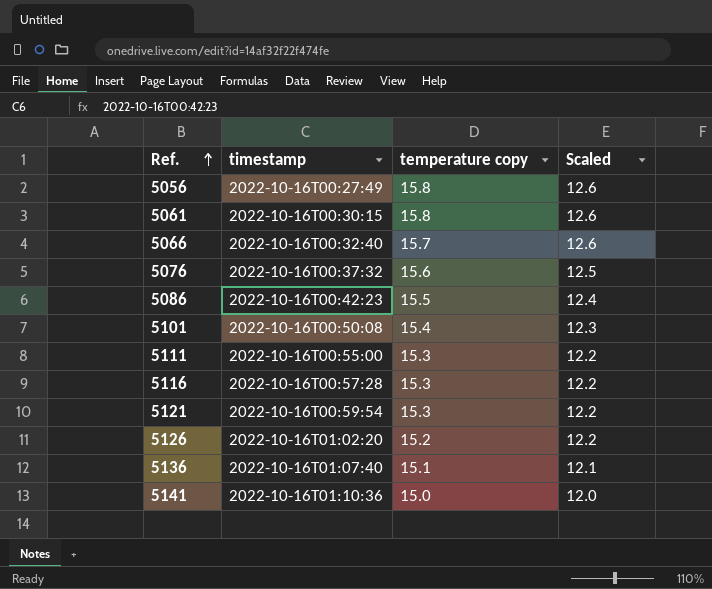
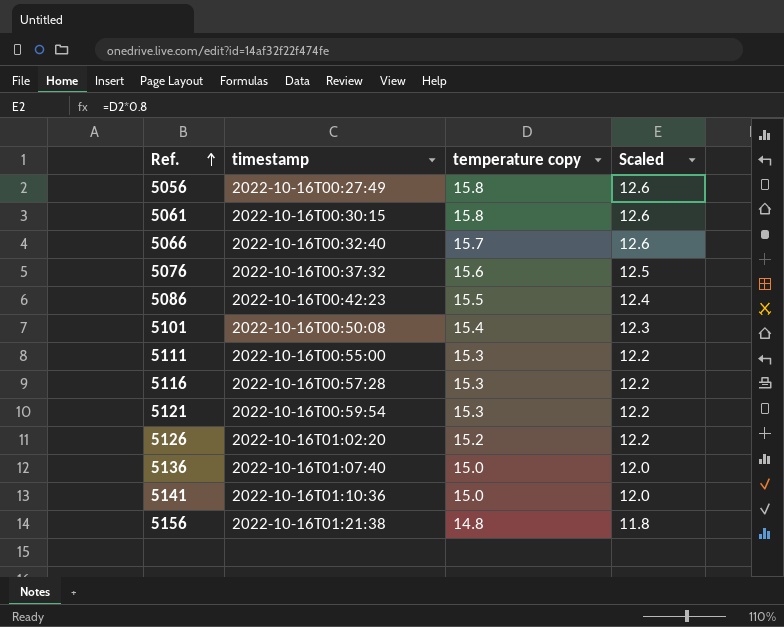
5136 | temperature copy: 15.1 -> 15.0
5136 | Scaled: 12.1 -> 12.0
row 5156: none -> 2022-10-16T01:21:38 | 14.8 | 11.8

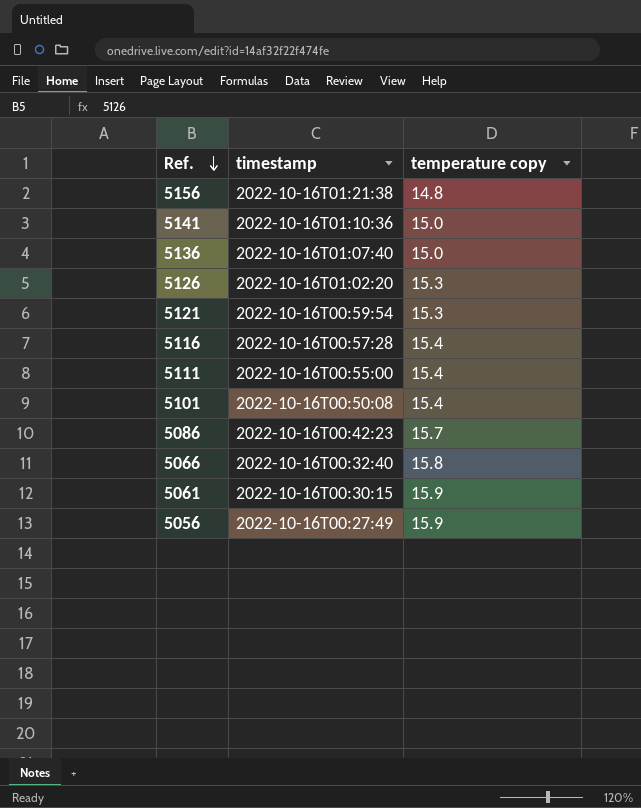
row order: Ref. ascending -> Ref. descending
column Scaled | formula: [temperature copy] * 0.8 -> none
row 5076: 2022-10-16T00:37:32 | 15.6 | 12.5 -> none
5126 | temperature copy: 15.2 -> 15.3
5116 | temperature copy: 15.3 -> 15.4
5111 | temperature copy: 15.3 -> 15.4
5086 | temperature copy: 15.5 -> 15.7
5066 | temperature copy: 15.7 -> 15.8
5061 | temperature copy: 15.8 -> 15.9
5056 | temperature copy: 15.8 -> 15.9

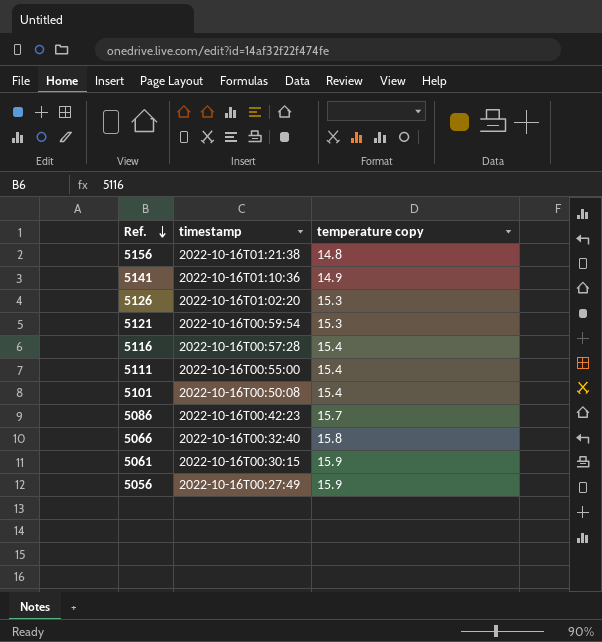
row 5136: 2022-10-16T01:07:40 | 15.0 -> none
5141 | temperature copy: 15.0 -> 14.9

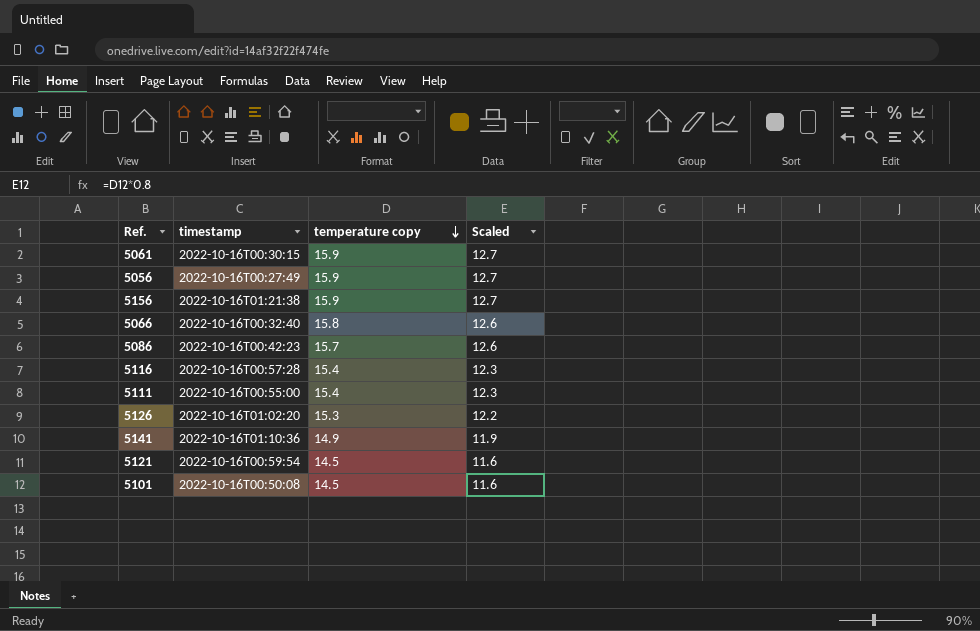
row order: Ref. descending -> temperature copy descending
column Scaled | formula: none -> [temperature copy] * 0.8
5156 | temperature copy: 14.8 -> 15.9
5121 | temperature copy: 15.3 -> 14.5
5101 | temperature copy: 15.4 -> 14.5

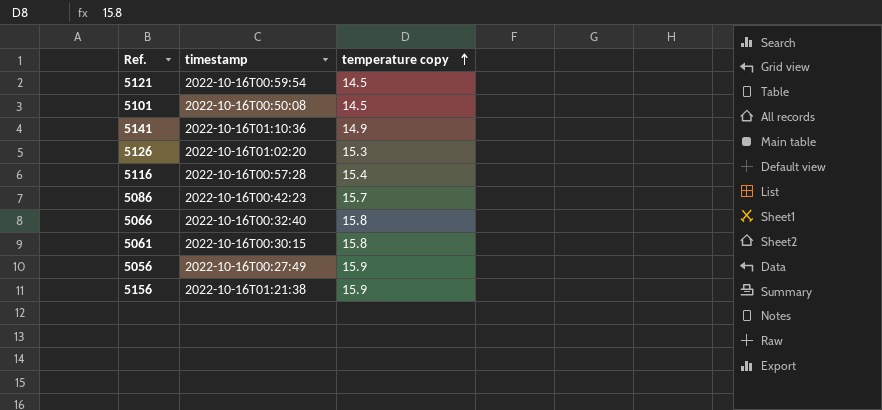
row order: temperature copy descending -> temperature copy ascending
column Scaled | formula: [temperature copy] * 0.8 -> none
row 5111: 2022-10-16T00:55:00 | 15.4 | 12.3 -> none
5061 | temperature copy: 15.9 -> 15.8

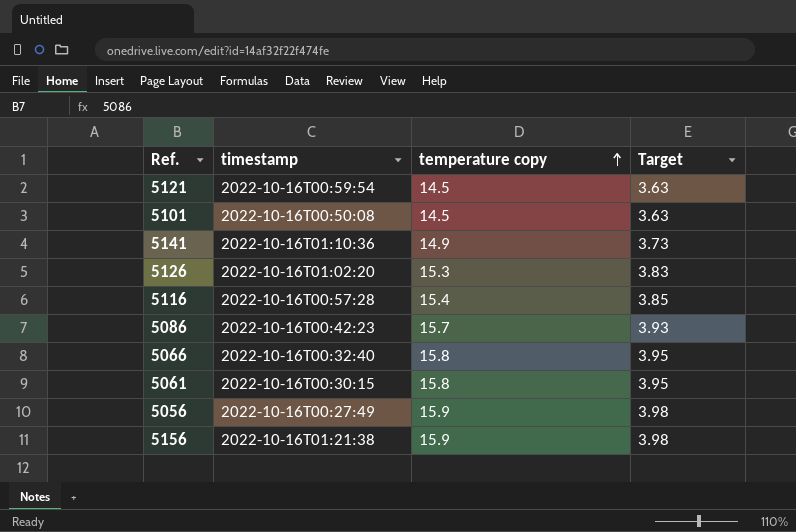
column Target | formula: none -> [temperature copy] * 0.25

